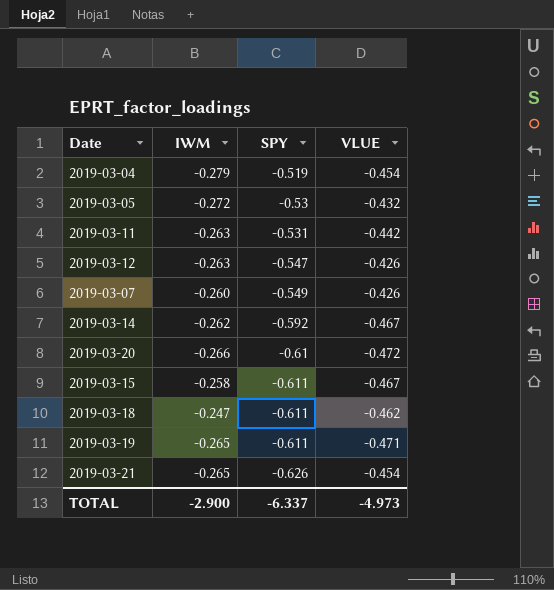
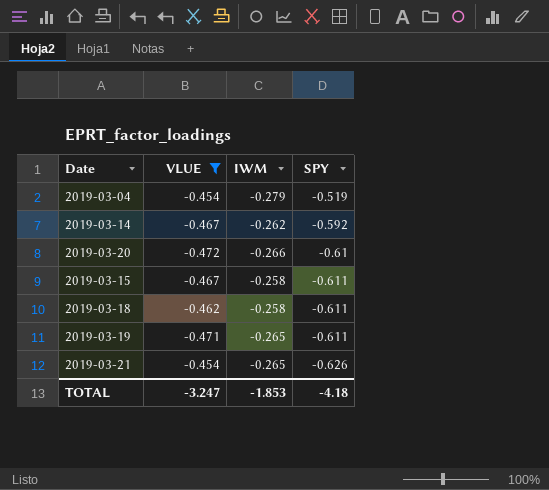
filter: none -> VLUE <= -0.454
column VLUE | position: 4 -> 2
2019-03-18 | IWM: -0.247 -> -0.258
TOTAL | VLUE: -4.973 -> -3.247
TOTAL | IWM: -2.900 -> -1.853
TOTAL | SPY: -6.337 -> -4.18

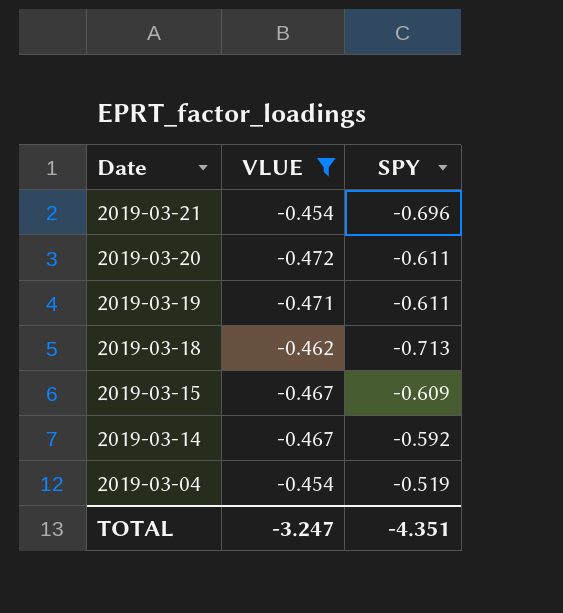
row order: SPY descending -> Date descending
column IWM | position: 3 -> none
2019-03-21 | SPY: -0.626 -> -0.696
2019-03-20 | SPY: -0.61 -> -0.611
2019-03-18 | SPY: -0.611 -> -0.713
2019-03-15 | SPY: -0.611 -> -0.609
TOTAL | SPY: -4.18 -> -4.351

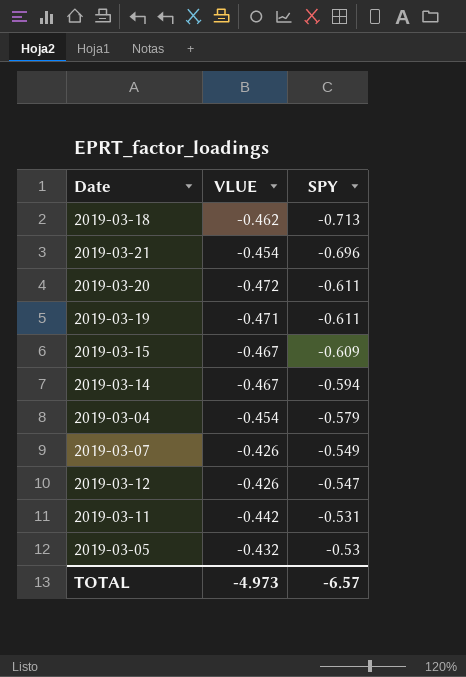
filter: VLUE <= -0.454 -> none
row order: Date descending -> SPY ascending
2019-03-14 | SPY: -0.592 -> -0.594
2019-03-04 | SPY: -0.519 -> -0.579
TOTAL | VLUE: -3.247 -> -4.973
TOTAL | SPY: -4.351 -> -6.57

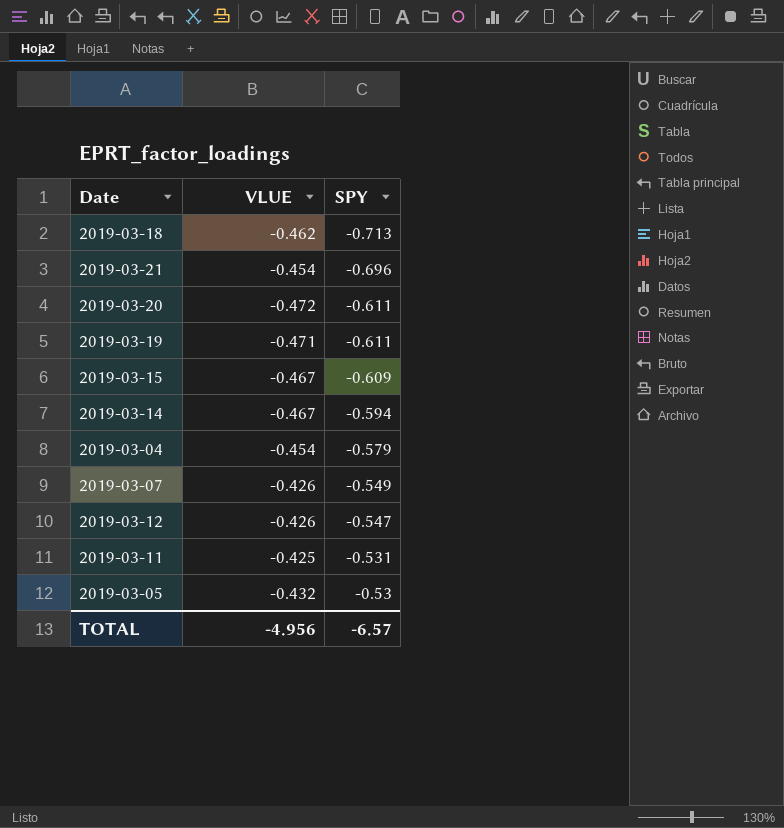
2019-03-11 | VLUE: -0.442 -> -0.425
TOTAL | VLUE: -4.973 -> -4.956

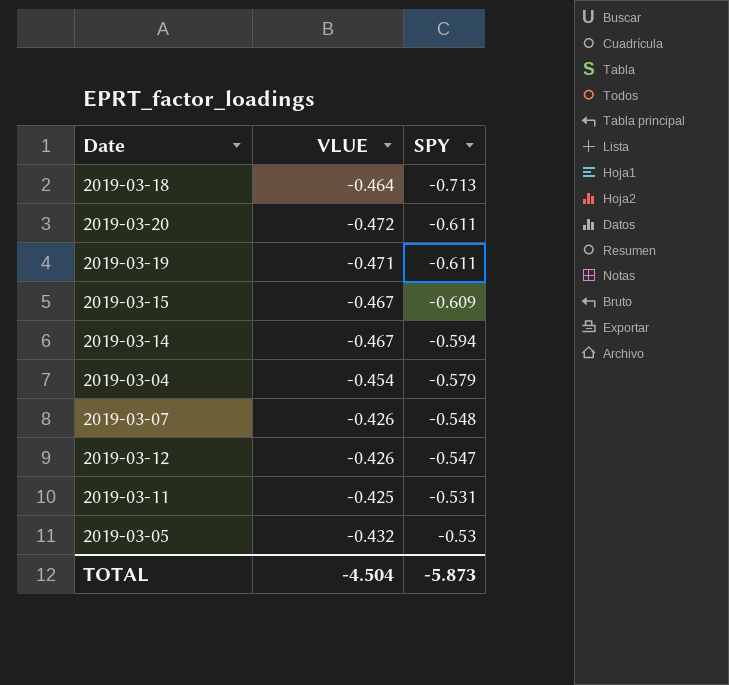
row 2019-03-21: -0.454 | -0.696 -> none
2019-03-18 | VLUE: -0.462 -> -0.464
2019-03-07 | SPY: -0.549 -> -0.548
TOTAL | VLUE: -4.956 -> -4.504
TOTAL | SPY: -6.57 -> -5.873

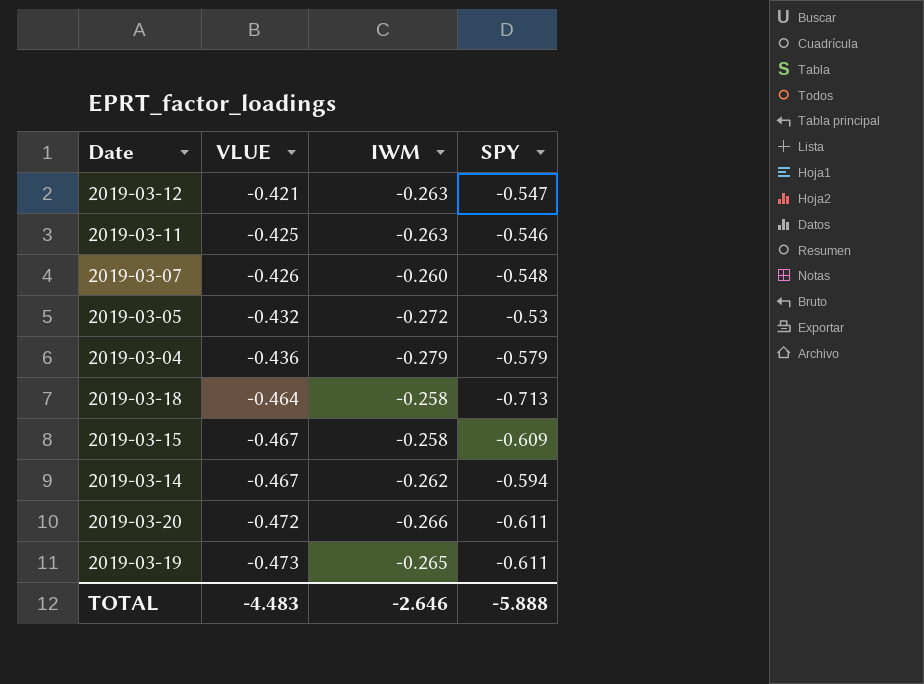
row order: SPY ascending -> VLUE descending
column IWM | position: none -> 3
2019-03-12 | VLUE: -0.426 -> -0.421
2019-03-11 | SPY: -0.531 -> -0.546
2019-03-04 | VLUE: -0.454 -> -0.436
2019-03-19 | VLUE: -0.471 -> -0.473
TOTAL | VLUE: -4.504 -> -4.483
TOTAL | SPY: -5.873 -> -5.888

